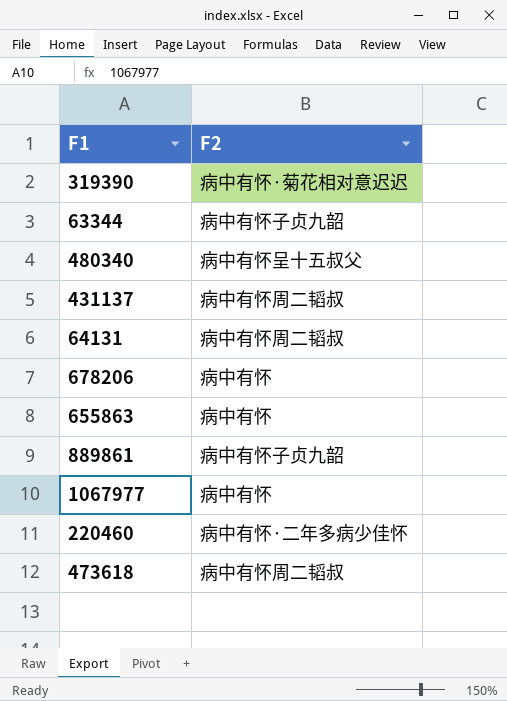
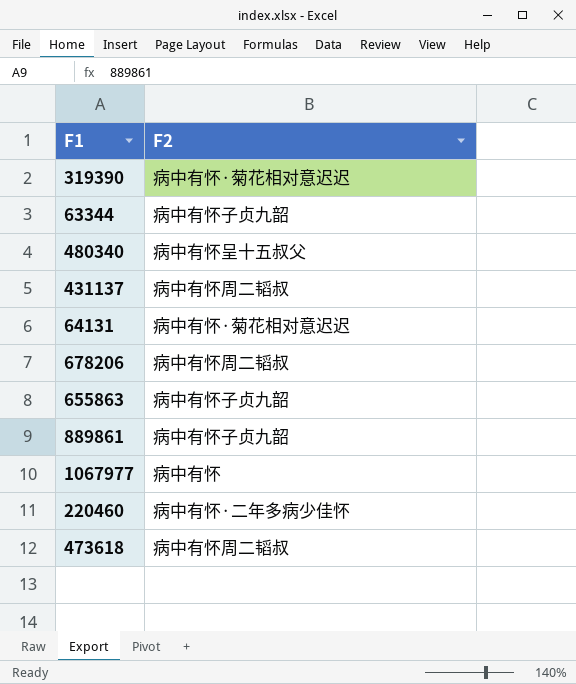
64131 | F2: 病中有怀周二韬叔 -> 病中有怀·菊花相对意迟迟
678206 | F2: 病中有怀 -> 病中有怀周二韬叔
655863 | F2: 病中有怀 -> 病中有怀子贞九韶

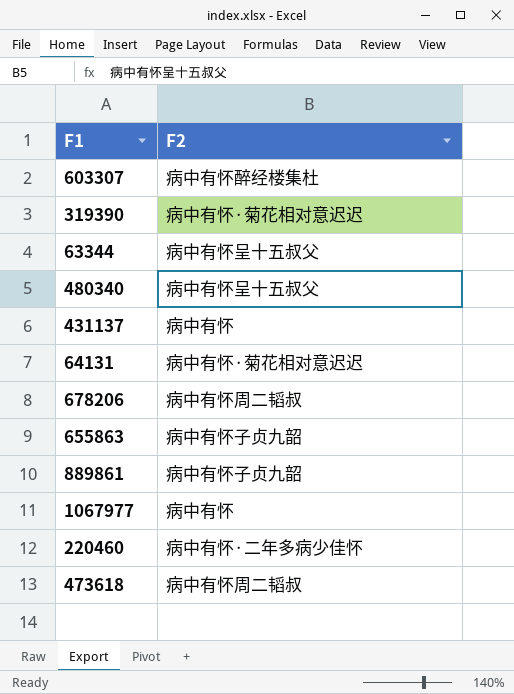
row 603307: none -> 病中有怀醉经楼集杜
63344 | F2: 病中有怀子贞九韶 -> 病中有怀呈十五叔父
431137 | F2: 病中有怀周二韬叔 -> 病中有怀

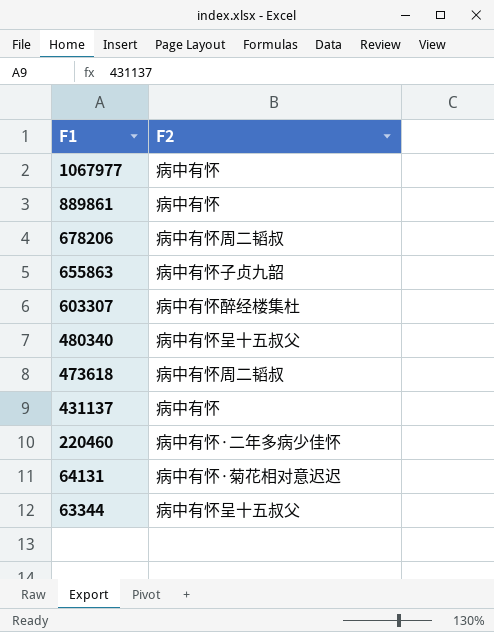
row order: none -> F1 descending
row 319390: 病中有怀·菊花相对意迟迟 -> none
889861 | F2: 病中有怀子贞九韶 -> 病中有怀

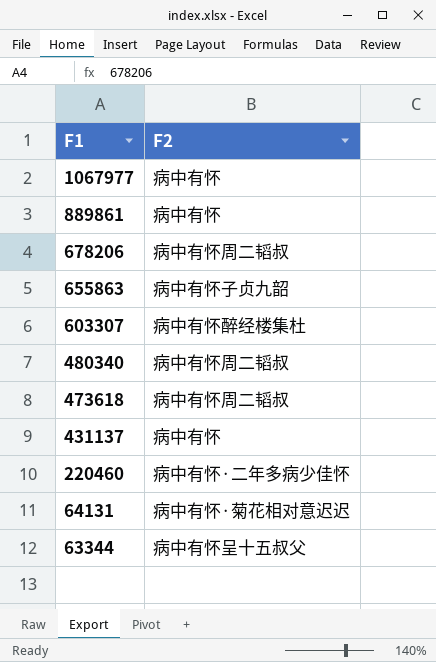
480340 | F2: 病中有怀呈十五叔父 -> 病中有怀周二韬叔

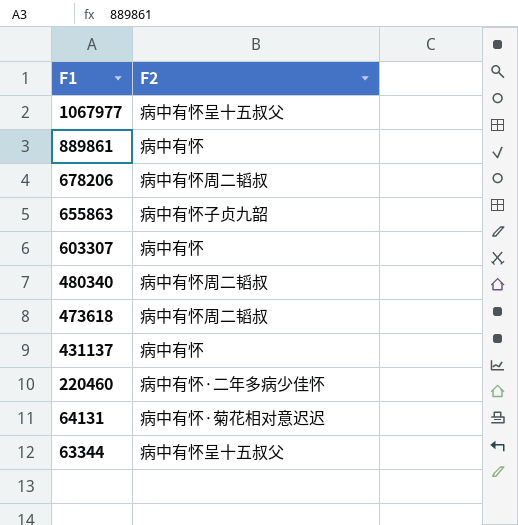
1067977 | F2: 病中有怀 -> 病中有怀呈十五叔父
603307 | F2: 病中有怀醉经楼集杜 -> 病中有怀

